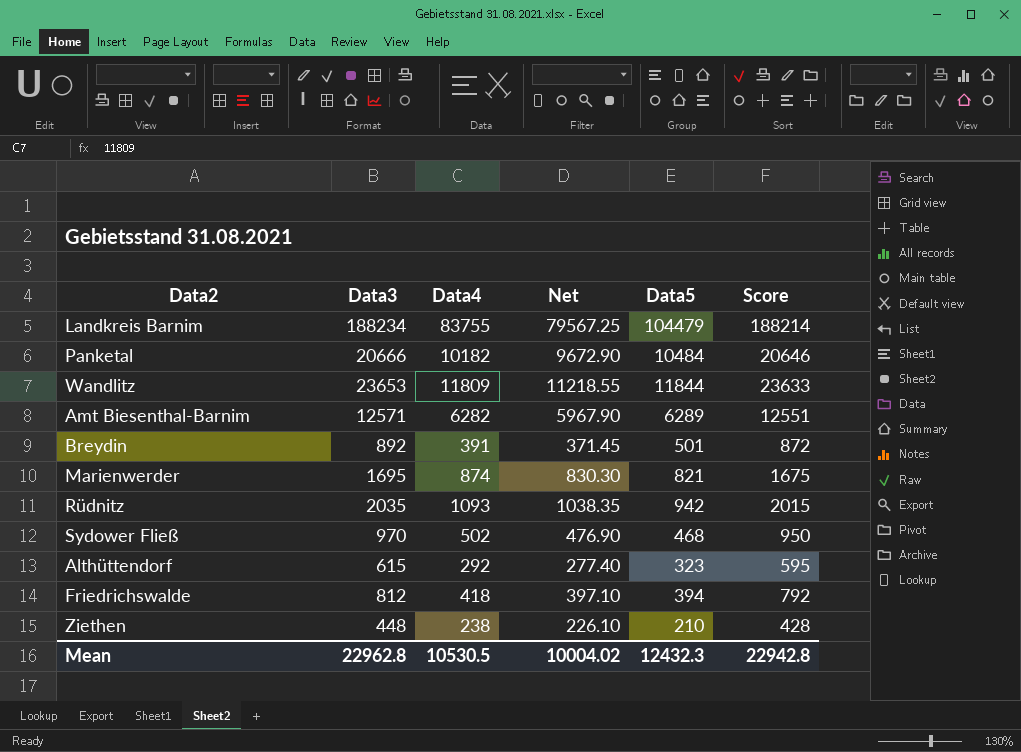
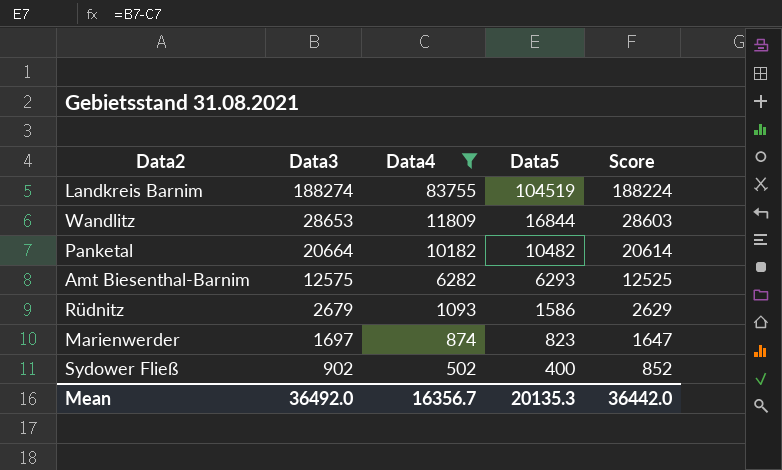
filter: none -> Data4 >= 502
row order: none -> Data3 descending
column Net | formula: [Data4] * 0.95 -> none
column Score | formula: [Data3] - 20 -> [Data3] - 50
Landkreis Barnim | Data3: 188234 -> 188274
Landkreis Barnim | Data5: 104479 -> 104519
Wandlitz | Data3: 23653 -> 28653
Wandlitz | Data5: 11844 -> 16844
Panketal | Data3: 20666 -> 20664
Panketal | Data5: 10484 -> 10482
Amt Biesenthal-Barnim | Data3: 12571 -> 12575
Amt Biesenthal-Barnim | Data5: 6289 -> 6293
Rüdnitz | Data3: 2035 -> 2679
Rüdnitz | Data5: 942 -> 1586
Marienwerder | Data3: 1695 -> 1697
Marienwerder | Data5: 821 -> 823
Sydower Fließ | Data3: 970 -> 902
Sydower Fließ | Data5: 468 -> 400
Mean | Data3: 22962.8 -> 36492.0
Mean | Data4: 10530.5 -> 16356.7
Mean | Data5: 12432.3 -> 20135.3
Mean | Score: 22942.8 -> 36442.0

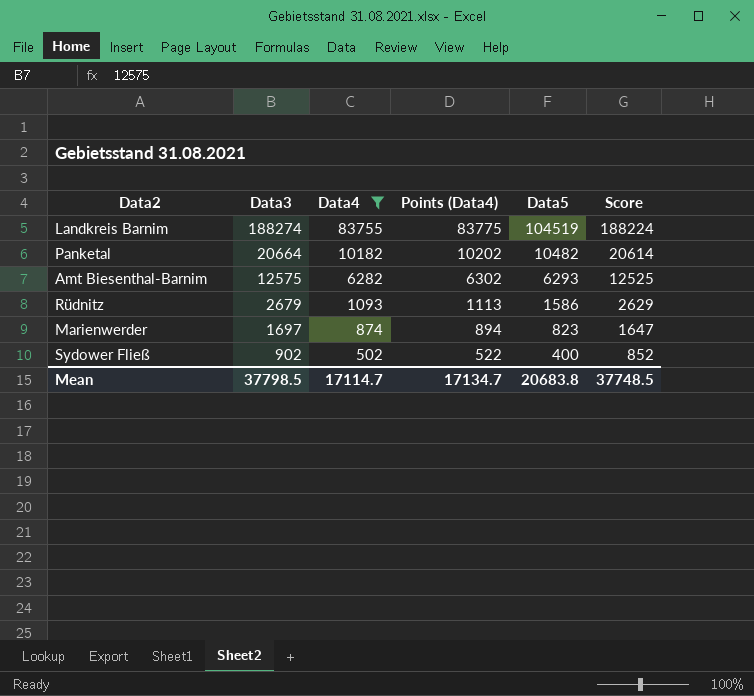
column Points (Data4) | formula: none -> [Data4] + 20
row Wandlitz: 28653 | 11809 | 16844 | 28603 -> none
Mean | Data3: 36492.0 -> 37798.5
Mean | Data4: 16356.7 -> 17114.7
Mean | Data5: 20135.3 -> 20683.8
Mean | Score: 36442.0 -> 37748.5

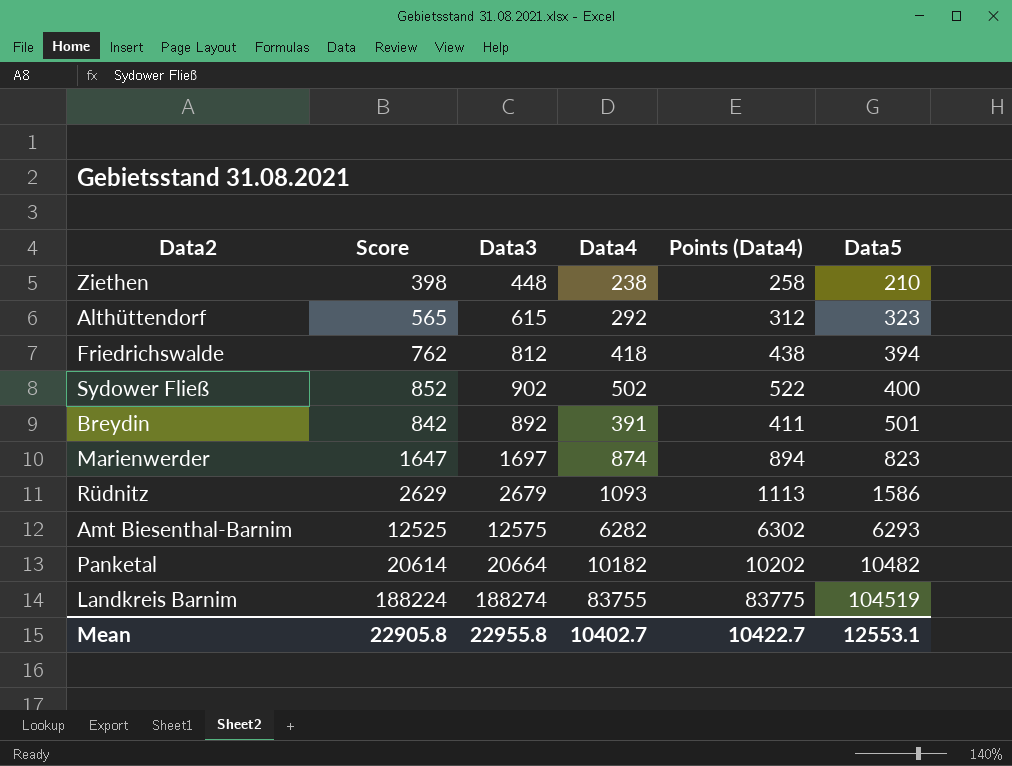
filter: Data4 >= 502 -> none
row order: Data3 descending -> Data5 ascending
column Score | position: 6 -> 2
Mean | Score: 37748.5 -> 22905.8
Mean | Data3: 37798.5 -> 22955.8
Mean | Data4: 17114.7 -> 10402.7
Mean | Points (Data4): 17134.7 -> 10422.7
Mean | Data5: 20683.8 -> 12553.1

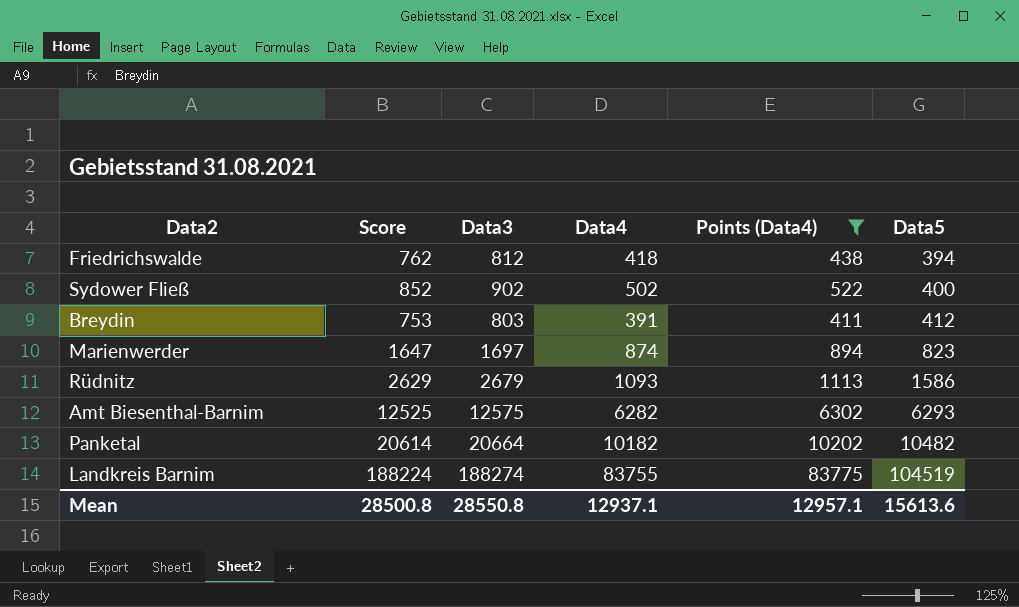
filter: none -> Points (Data4) >= 411
Breydin | Score: 842 -> 753
Breydin | Data3: 892 -> 803
Breydin | Data5: 501 -> 412
Mean | Score: 22905.8 -> 28500.8
Mean | Data3: 22955.8 -> 28550.8
Mean | Data4: 10402.7 -> 12937.1
Mean | Points (Data4): 10422.7 -> 12957.1
Mean | Data5: 12553.1 -> 15613.6

